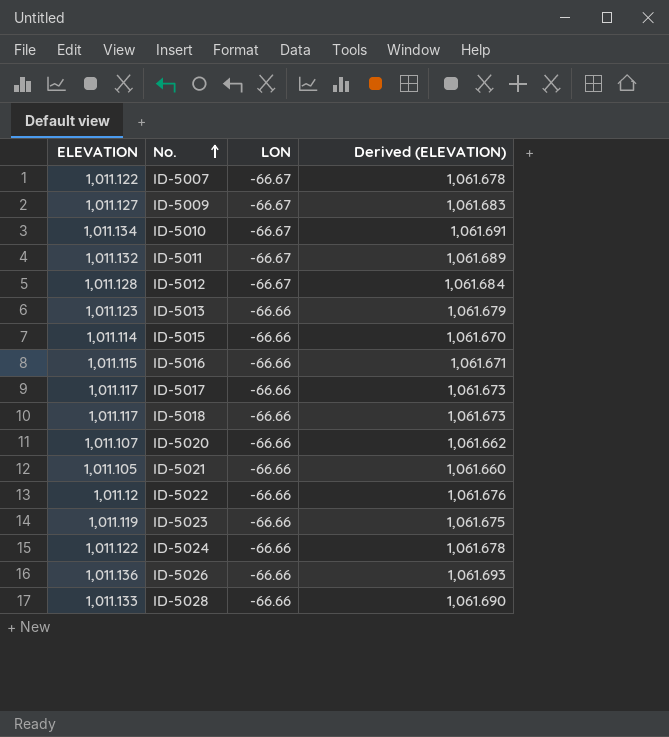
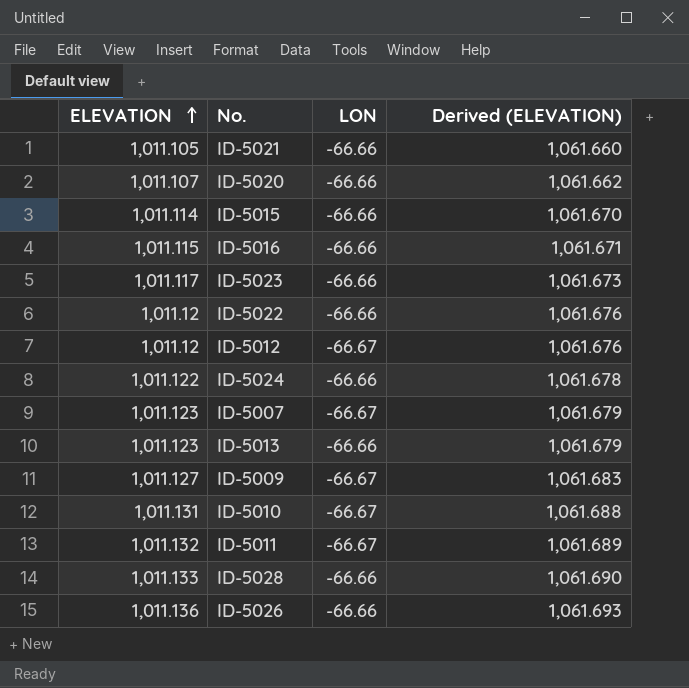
row order: No. ascending -> ELEVATION ascending
row ID-5017: 1,011.117 | -66.66 | 1,061.673 -> none
row ID-5018: 1,011.117 | -66.66 | 1,061.673 -> none
ID-5023 | ELEVATION: 1,011.119 -> 1,011.117
ID-5023 | Derived (ELEVATION): 1,061.675 -> 1,061.673
ID-5012 | ELEVATION: 1,011.128 -> 1,011.12
ID-5012 | Derived (ELEVATION): 1,061.684 -> 1,061.676
ID-5007 | ELEVATION: 1,011.122 -> 1,011.123
ID-5007 | Derived (ELEVATION): 1,061.678 -> 1,061.679
ID-5010 | ELEVATION: 1,011.134 -> 1,011.131
ID-5010 | Derived (ELEVATION): 1,061.691 -> 1,061.688

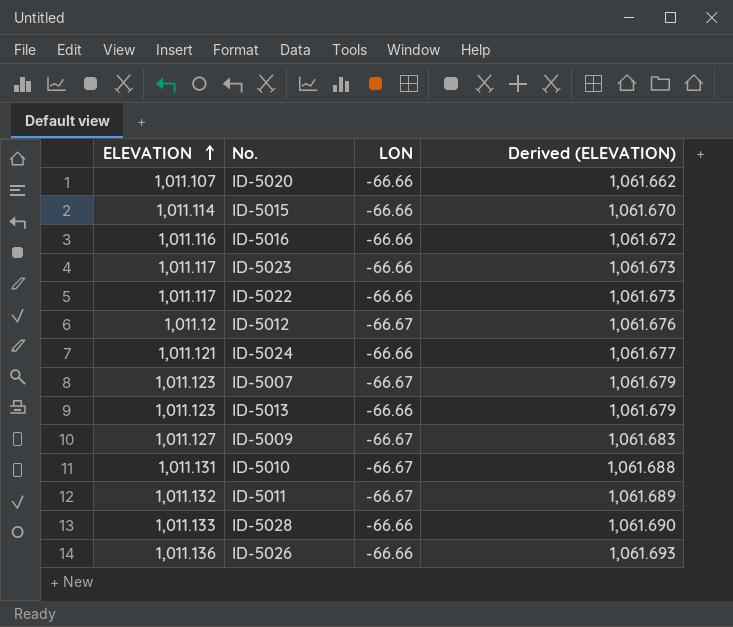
row ID-5021: 1,011.105 | -66.66 | 1,061.660 -> none
ID-5016 | ELEVATION: 1,011.115 -> 1,011.116
ID-5016 | Derived (ELEVATION): 1,061.671 -> 1,061.672
ID-5022 | ELEVATION: 1,011.12 -> 1,011.117
ID-5022 | Derived (ELEVATION): 1,061.676 -> 1,061.673
ID-5024 | ELEVATION: 1,011.122 -> 1,011.121
ID-5024 | Derived (ELEVATION): 1,061.678 -> 1,061.677

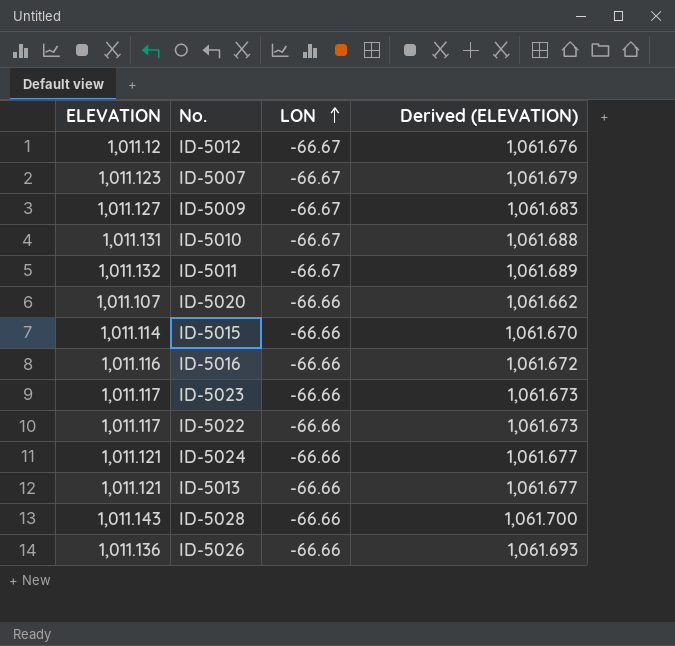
row order: ELEVATION ascending -> LON ascending
ID-5013 | ELEVATION: 1,011.123 -> 1,011.121
ID-5013 | Derived (ELEVATION): 1,061.679 -> 1,061.677
ID-5028 | ELEVATION: 1,011.133 -> 1,011.143
ID-5028 | Derived (ELEVATION): 1,061.690 -> 1,061.700

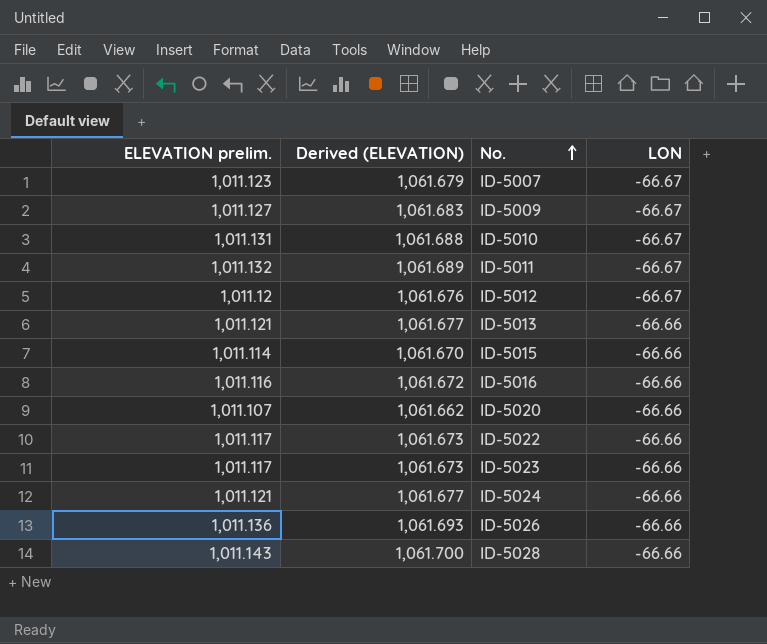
row order: LON ascending -> No. ascending
column name: ELEVATION -> ELEVATION prelim.
column Derived (ELEVATION) | position: 4 -> 2

